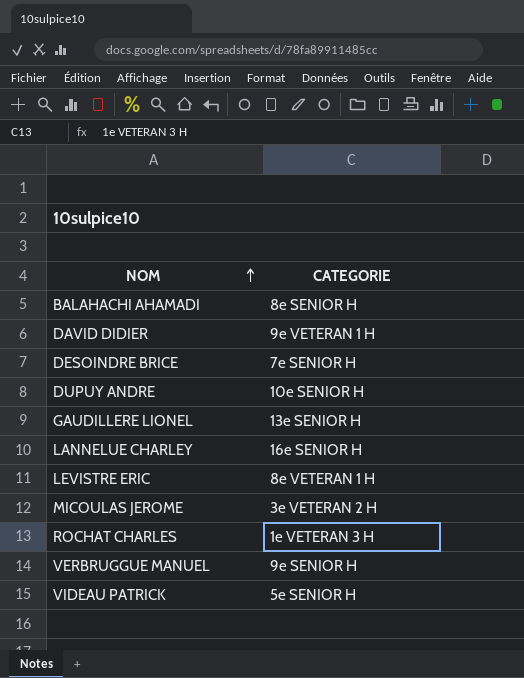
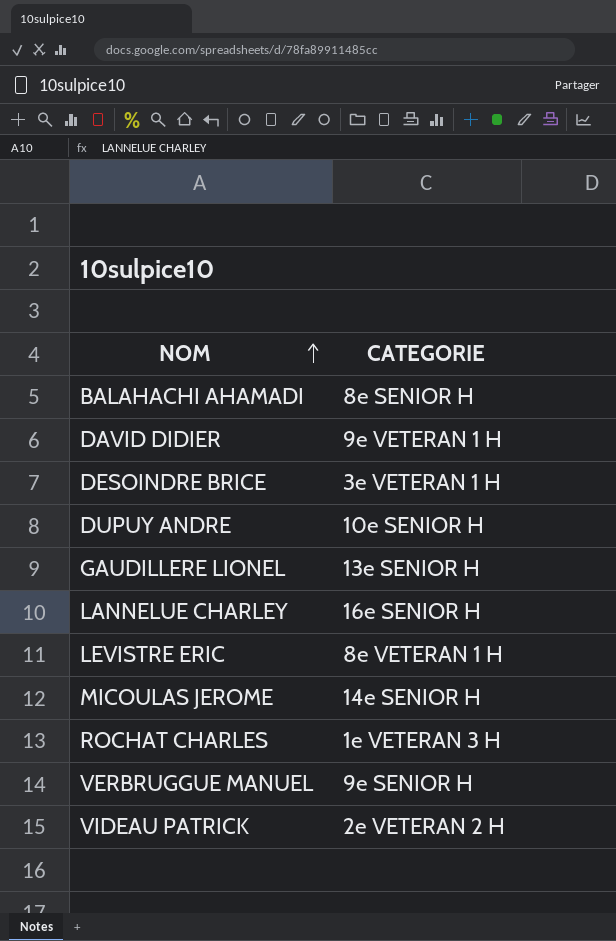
DESOINDRE BRICE | CATEGORIE: 7e SENIOR H -> 3e VETERAN 1 H
MICOULAS JEROME | CATEGORIE: 3e VETERAN 2 H -> 14e SENIOR H
VIDEAU PATRICK | CATEGORIE: 5e SENIOR H -> 2e VETERAN 2 H

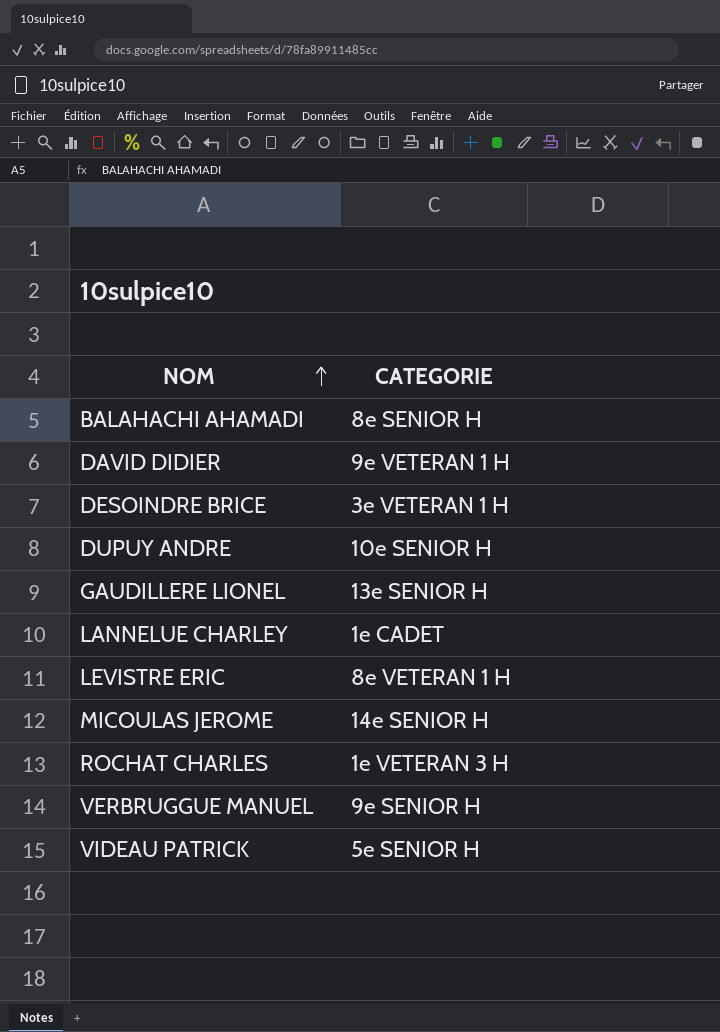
LANNELUE CHARLEY | CATEGORIE: 16e SENIOR H -> 1e CADET
VIDEAU PATRICK | CATEGORIE: 2e VETERAN 2 H -> 5e SENIOR H

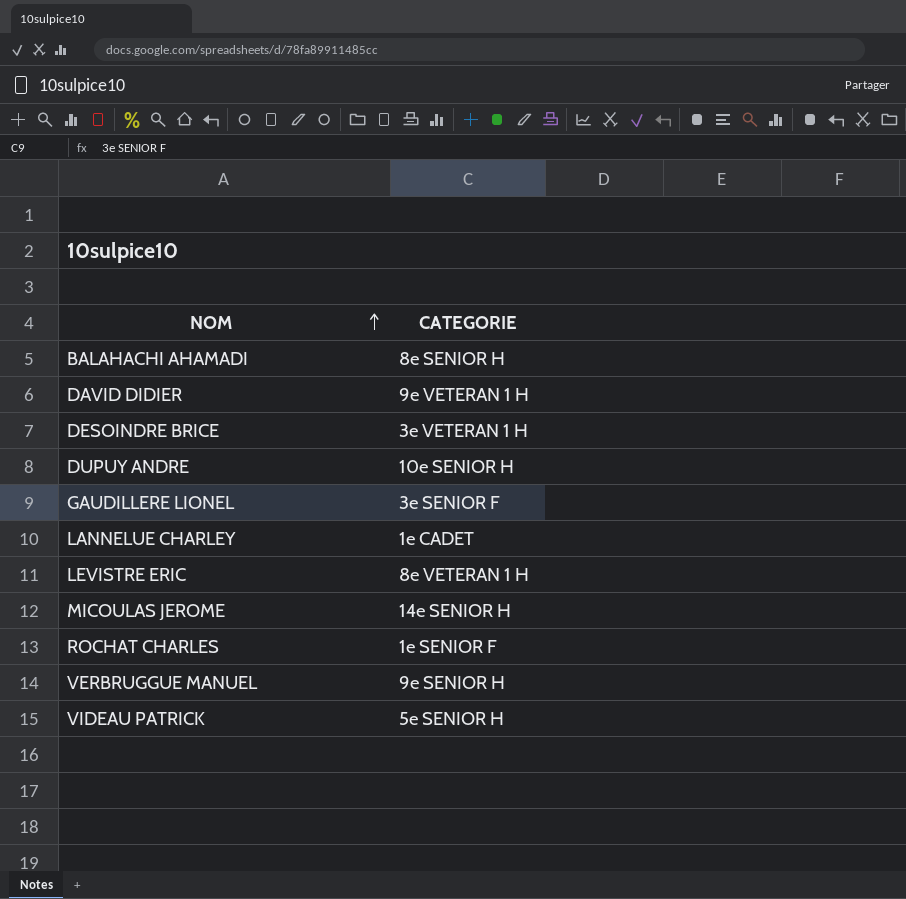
GAUDILLERE LIONEL | CATEGORIE: 13e SENIOR H -> 3e SENIOR F
ROCHAT CHARLES | CATEGORIE: 1e VETERAN 3 H -> 1e SENIOR F

